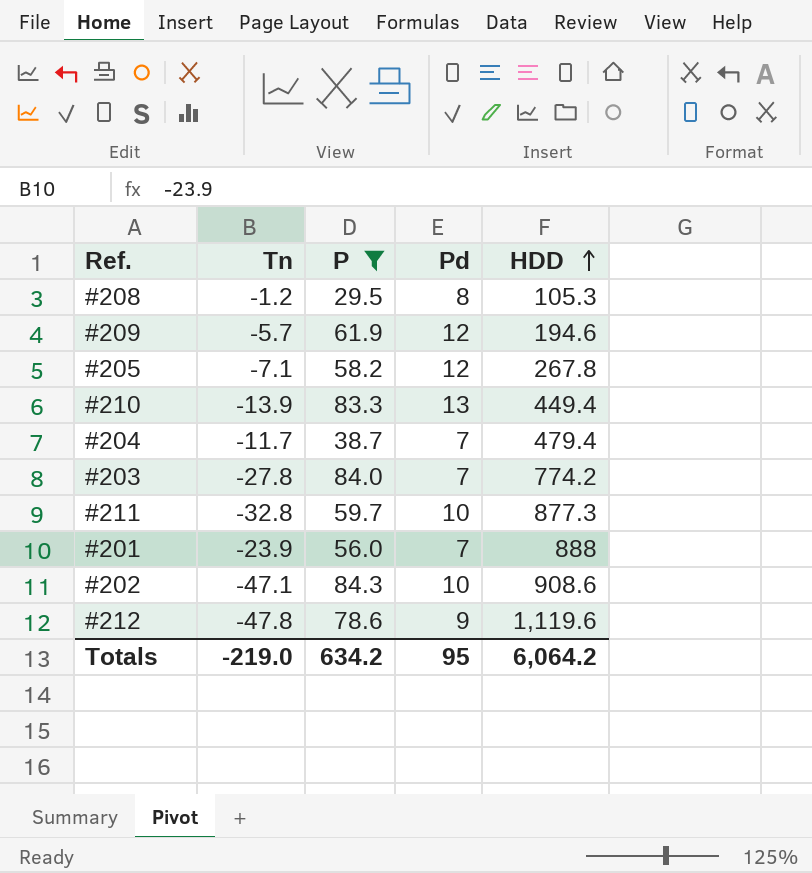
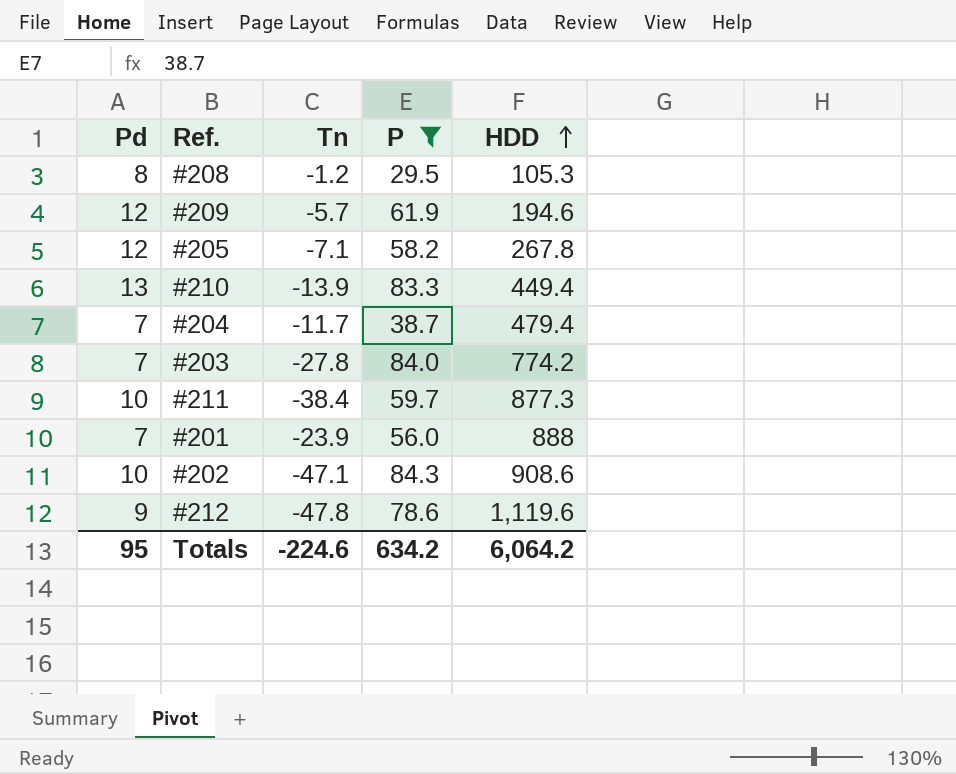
column Pd | position: 4 -> 1
#211 | Tn: -32.8 -> -38.4
Totals | Tn: -219.0 -> -224.6

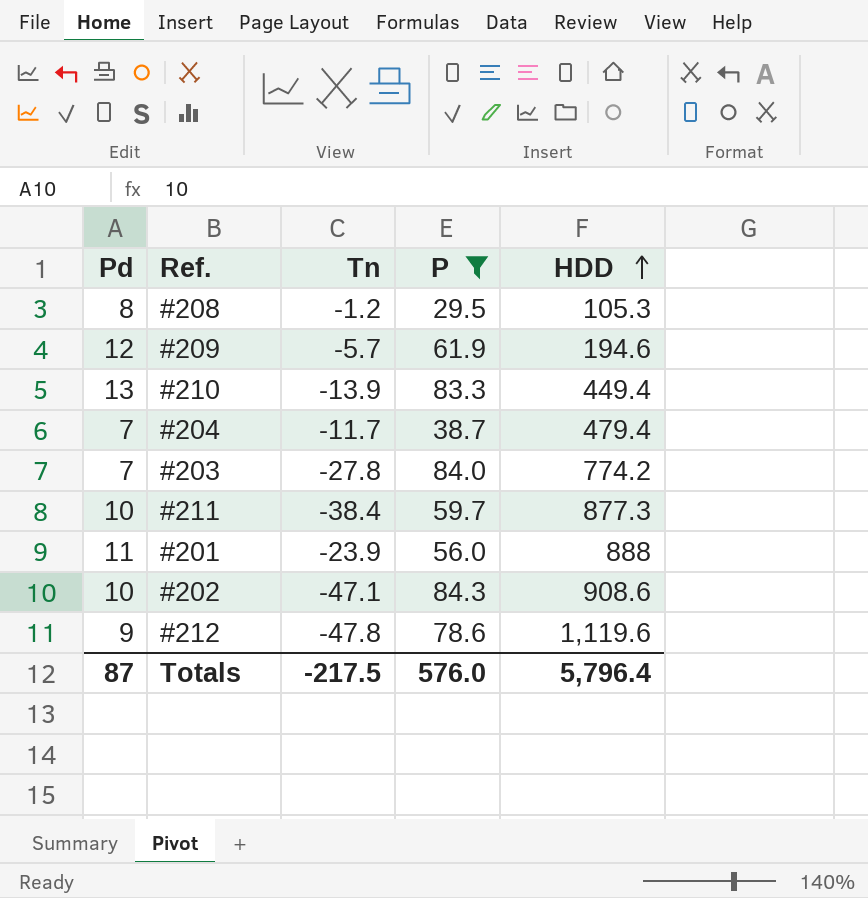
row #205: 12 | -7.1 | 58.2 | 267.8 -> none
#201 | Pd: 7 -> 11
Totals | Pd: 95 -> 87
Totals | Tn: -224.6 -> -217.5
Totals | P: 634.2 -> 576.0
Totals | HDD: 6,064.2 -> 5,796.4

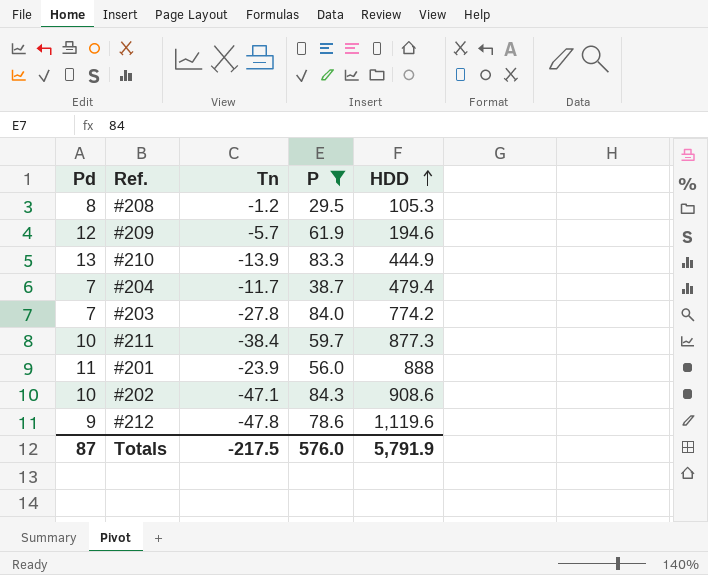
#210 | HDD: 449.4 -> 444.9
Totals | HDD: 5,796.4 -> 5,791.9

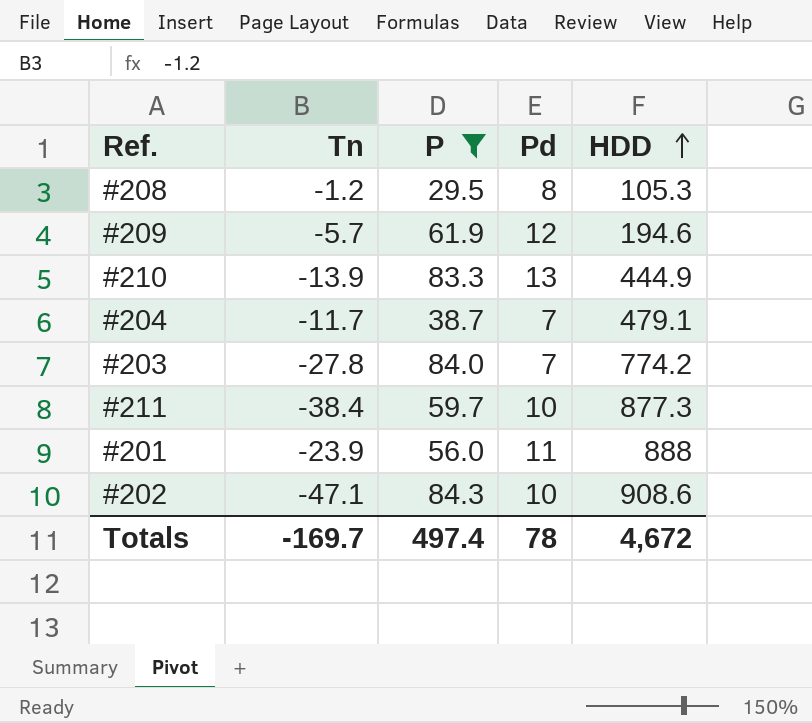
column Pd | position: 1 -> 4
row #212: 9 | -47.8 | 78.6 | 1,119.6 -> none
#204 | HDD: 479.4 -> 479.1
Totals | Tn: -217.5 -> -169.7
Totals | P: 576.0 -> 497.4
Totals | Pd: 87 -> 78
Totals | HDD: 5,791.9 -> 4,672

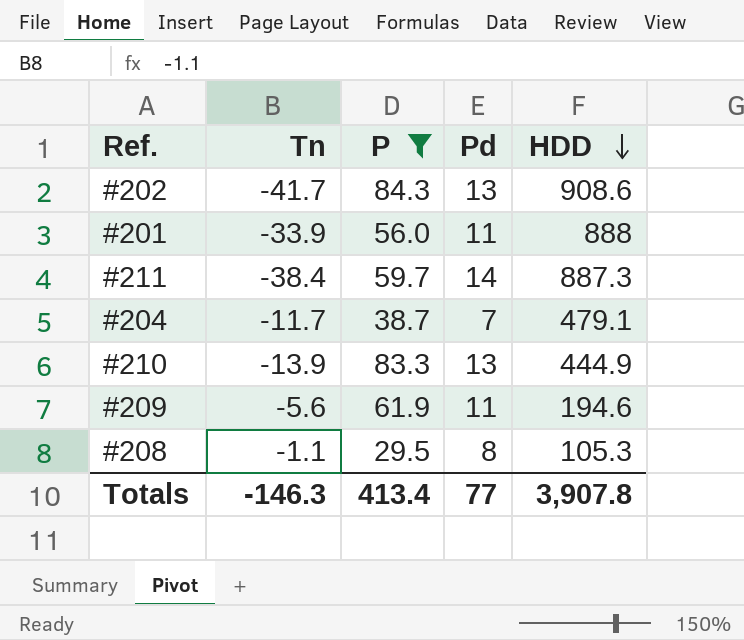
row order: HDD ascending -> HDD descending
row #203: -27.8 | 84.0 | 7 | 774.2 -> none
#202 | Tn: -47.1 -> -41.7
#202 | Pd: 10 -> 13
#201 | Tn: -23.9 -> -33.9
#211 | Pd: 10 -> 14
#211 | HDD: 877.3 -> 887.3
#209 | Tn: -5.7 -> -5.6
#209 | Pd: 12 -> 11
#208 | Tn: -1.2 -> -1.1
Totals | Tn: -169.7 -> -146.3
Totals | P: 497.4 -> 413.4
Totals | Pd: 78 -> 77
Totals | HDD: 4,672 -> 3,907.8

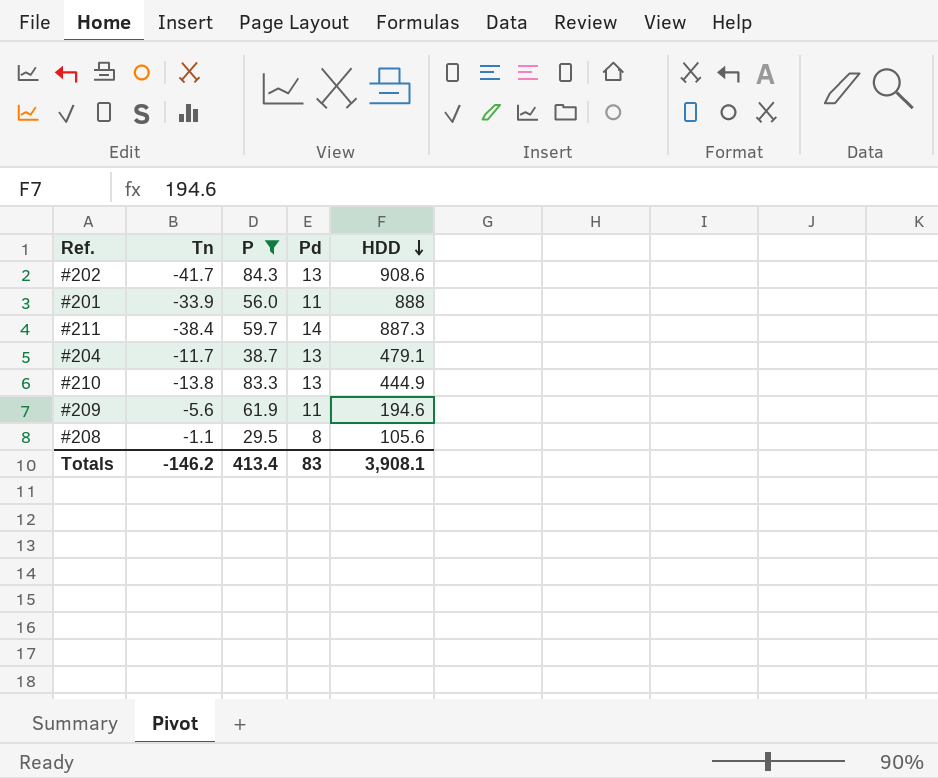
#204 | Pd: 7 -> 13
#210 | Tn: -13.9 -> -13.8
#208 | HDD: 105.3 -> 105.6
Totals | Tn: -146.3 -> -146.2
Totals | Pd: 77 -> 83
Totals | HDD: 3,907.8 -> 3,908.1

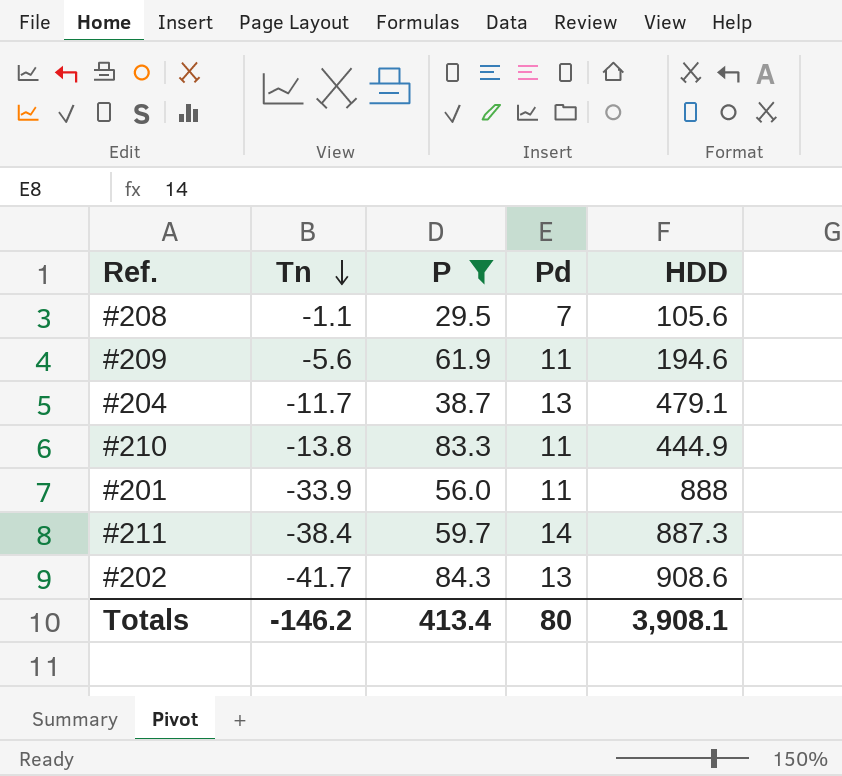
row order: HDD descending -> Tn descending
#208 | Pd: 8 -> 7
#210 | Pd: 13 -> 11
Totals | Pd: 83 -> 80

